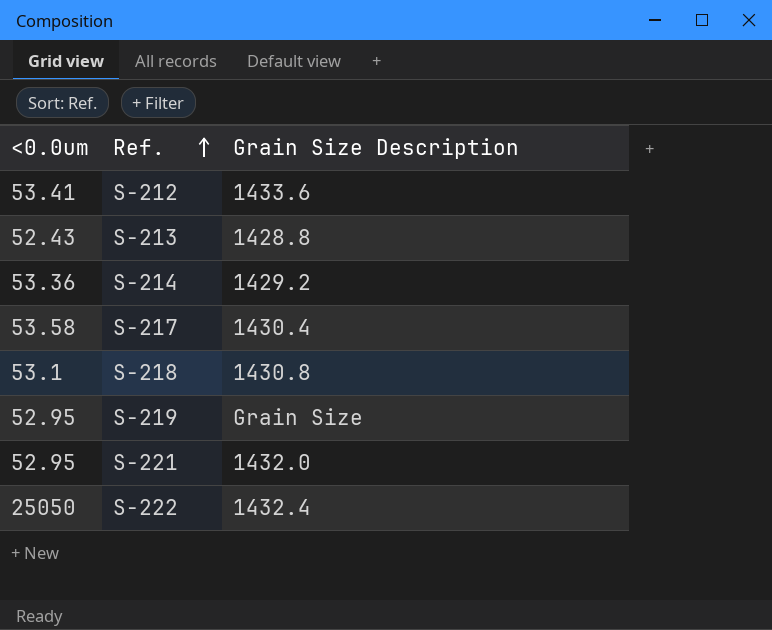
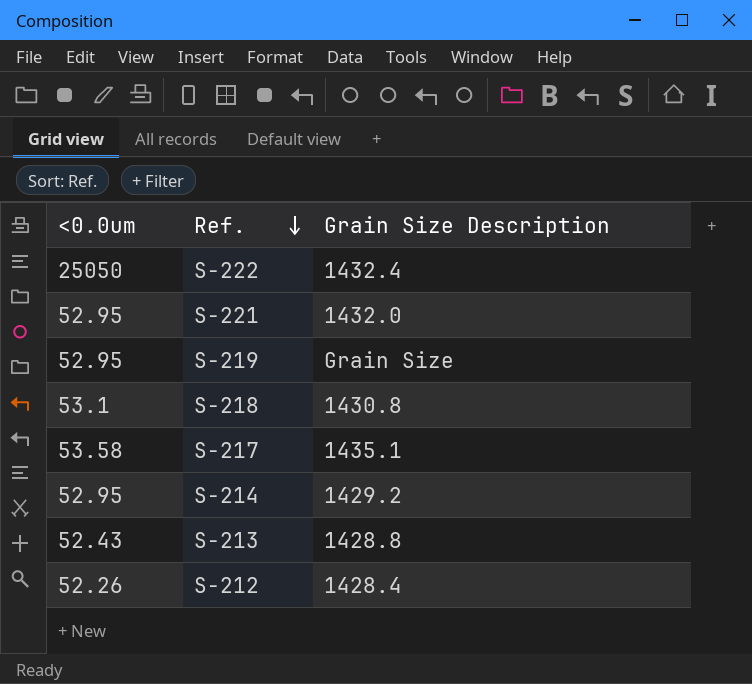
row order: Ref. ascending -> Ref. descending
S-217 | Grain Size Description: 1430.4 -> 1435.1
S-214 | <0.0um: 53.36 -> 52.95
S-212 | <0.0um: 53.41 -> 52.26
S-212 | Grain Size Description: 1433.6 -> 1428.4

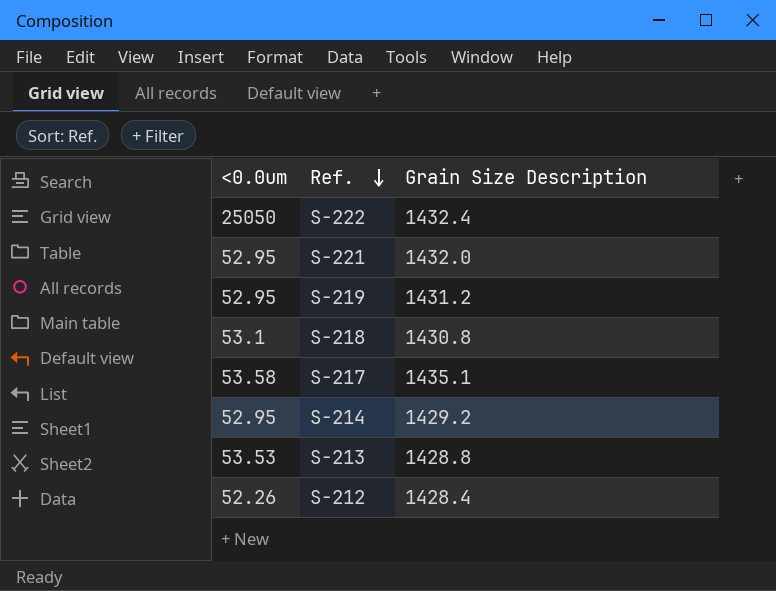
S-219 | Grain Size Description: Grain Size -> 1431.2
S-213 | <0.0um: 52.43 -> 53.53

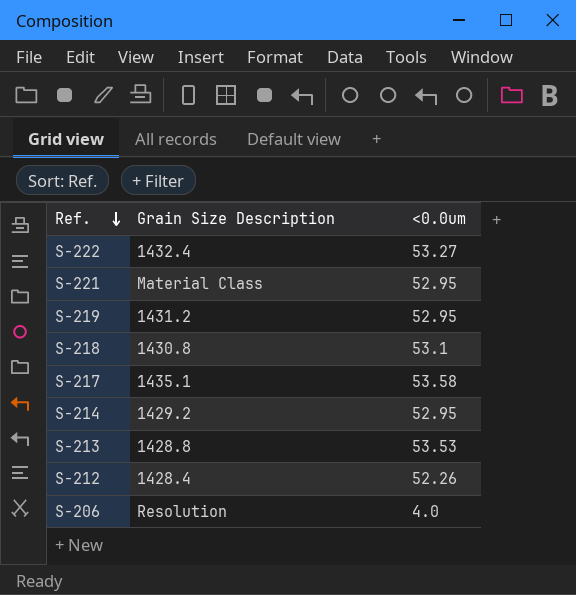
column <0.0um | position: 1 -> 3
S-222 | <0.0um: 25050 -> 53.27
S-221 | Grain Size Description: 1432.0 -> Material Class
row S-206: none -> Resolution | 4.0

